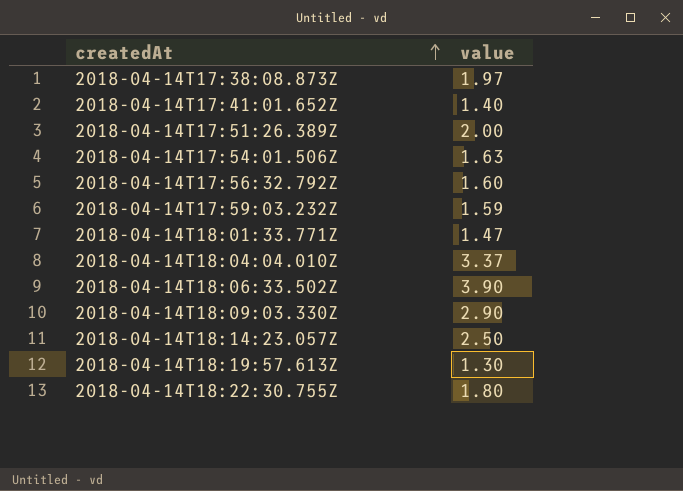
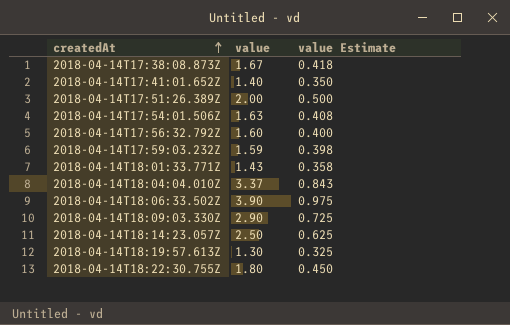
column value Estimate | formula: none -> [value] * 0.25
2018-04-14T17:38:08.873Z | value: 1.97 -> 1.67
2018-04-14T18:01:33.771Z | value: 1.47 -> 1.43

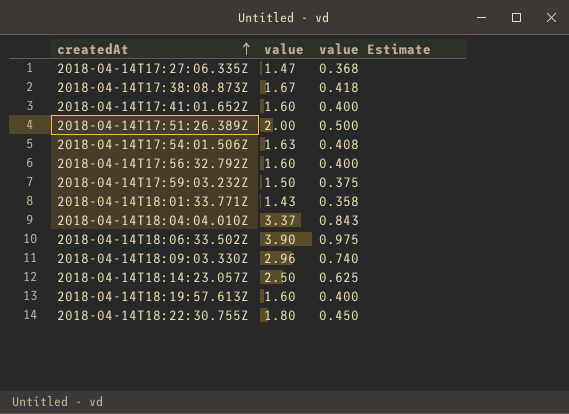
row 2018-04-14T17:27:06.335Z: none -> 1.47 | 0.368
2018-04-14T17:41:01.652Z | value: 1.40 -> 1.60
2018-04-14T17:41:01.652Z | value Estimate: 0.350 -> 0.400
2018-04-14T17:59:03.232Z | value: 1.59 -> 1.50
2018-04-14T17:59:03.232Z | value Estimate: 0.398 -> 0.375
2018-04-14T18:09:03.330Z | value: 2.90 -> 2.96
2018-04-14T18:09:03.330Z | value Estimate: 0.725 -> 0.740
2018-04-14T18:19:57.613Z | value: 1.30 -> 1.60
2018-04-14T18:19:57.613Z | value Estimate: 0.325 -> 0.400

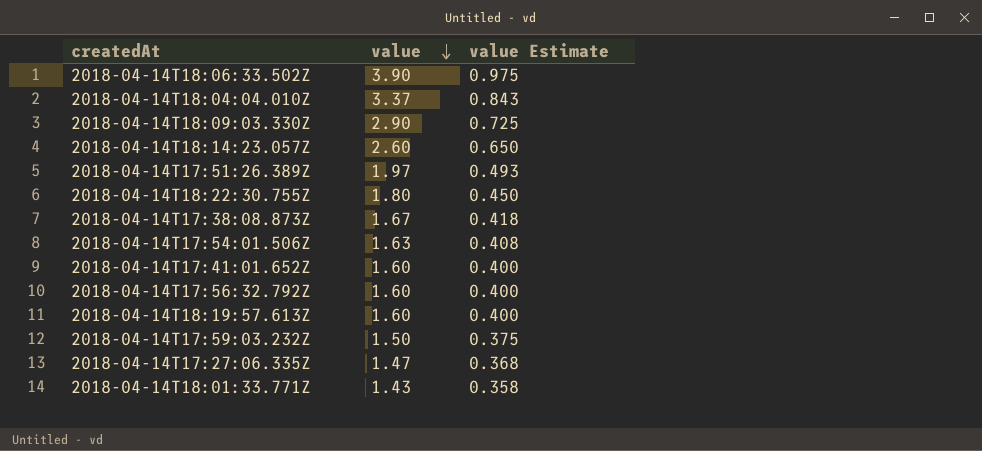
row order: createdAt ascending -> value descending
2018-04-14T18:09:03.330Z | value: 2.96 -> 2.90
2018-04-14T18:09:03.330Z | value Estimate: 0.740 -> 0.725
2018-04-14T18:14:23.057Z | value: 2.50 -> 2.60
2018-04-14T18:14:23.057Z | value Estimate: 0.625 -> 0.650
2018-04-14T17:51:26.389Z | value: 2.00 -> 1.97
2018-04-14T17:51:26.389Z | value Estimate: 0.500 -> 0.493

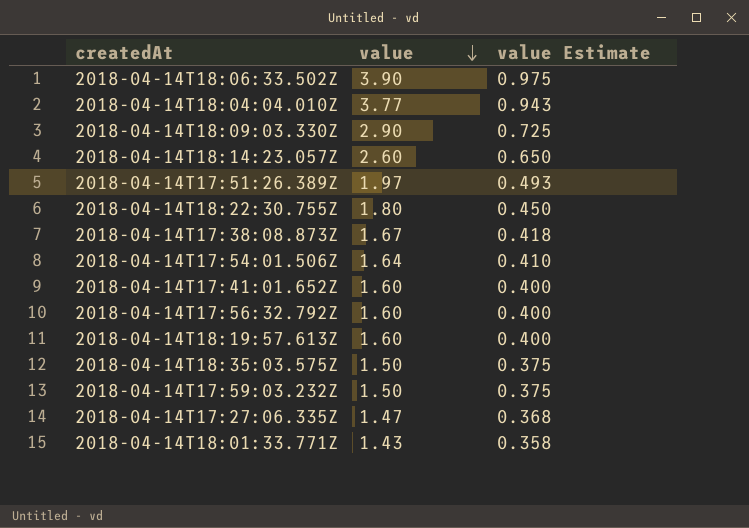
2018-04-14T18:04:04.010Z | value: 3.37 -> 3.77
2018-04-14T18:04:04.010Z | value Estimate: 0.843 -> 0.943
2018-04-14T17:54:01.506Z | value: 1.63 -> 1.64
2018-04-14T17:54:01.506Z | value Estimate: 0.408 -> 0.410
row 2018-04-14T18:35:03.575Z: none -> 1.50 | 0.375

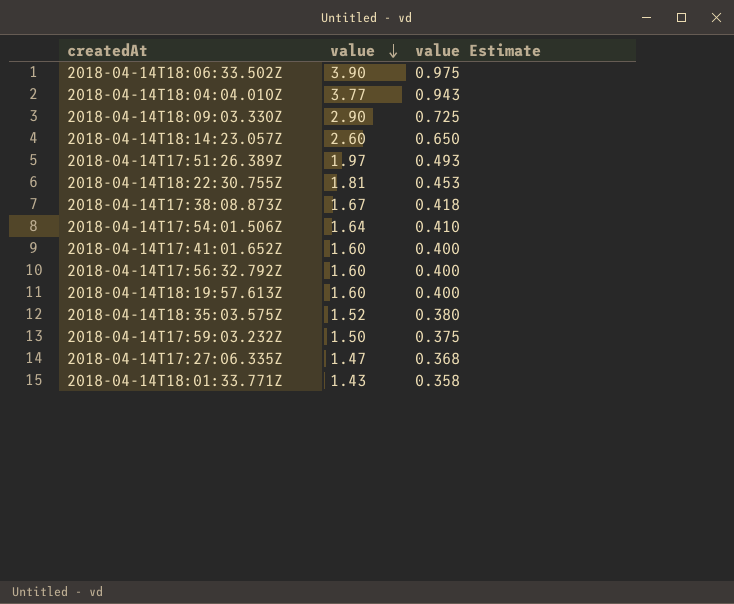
2018-04-14T18:22:30.755Z | value: 1.80 -> 1.81
2018-04-14T18:22:30.755Z | value Estimate: 0.450 -> 0.453
2018-04-14T18:35:03.575Z | value: 1.50 -> 1.52
2018-04-14T18:35:03.575Z | value Estimate: 0.375 -> 0.380

